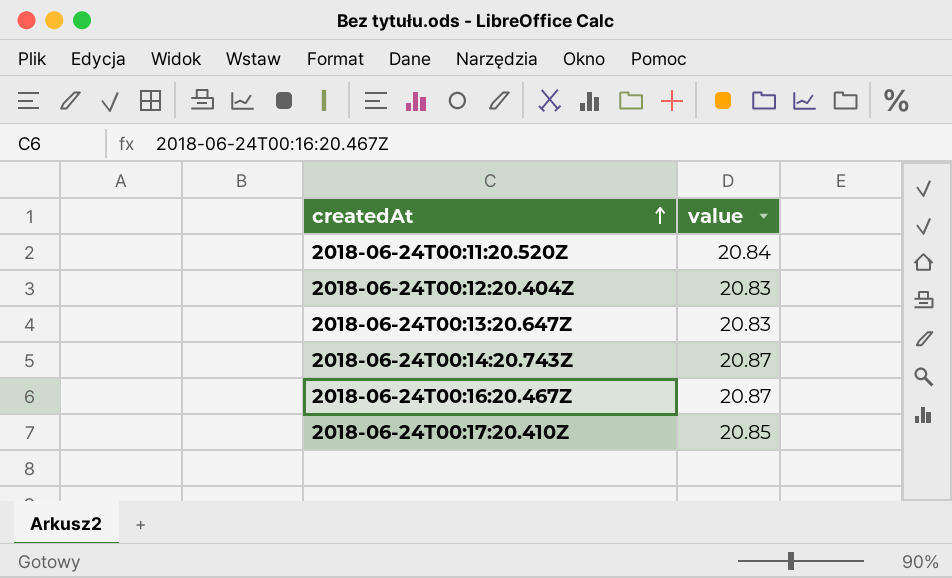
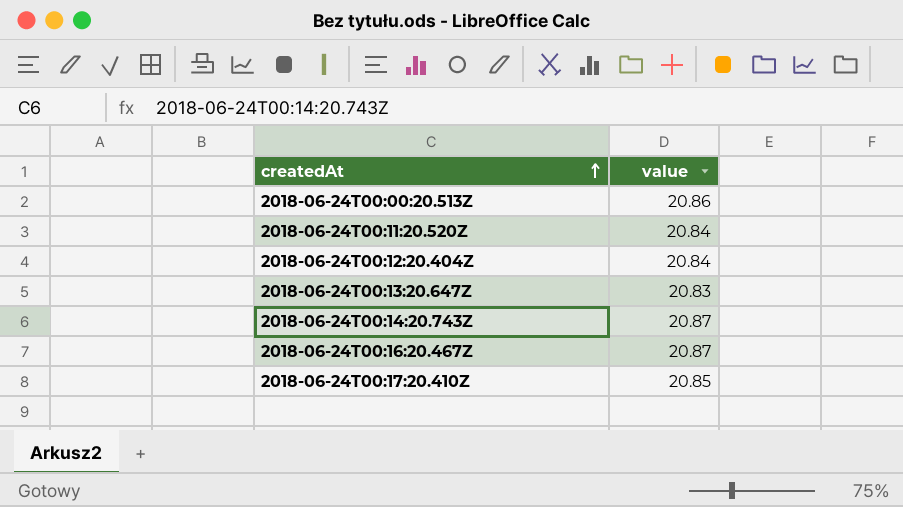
row 2018-06-24T00:00:20.513Z: none -> 20.86
2018-06-24T00:12:20.404Z | value: 20.83 -> 20.84

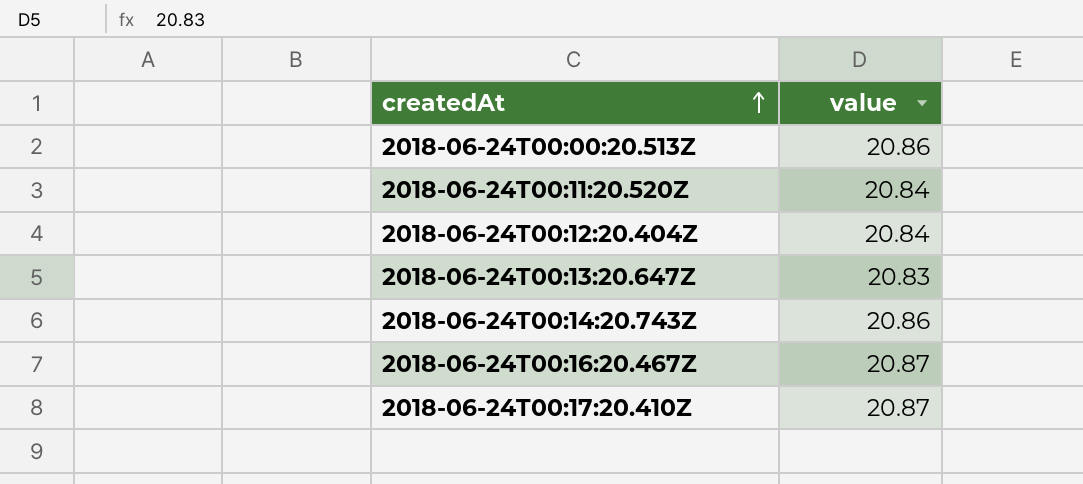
2018-06-24T00:14:20.743Z | value: 20.87 -> 20.86
2018-06-24T00:17:20.410Z | value: 20.85 -> 20.87

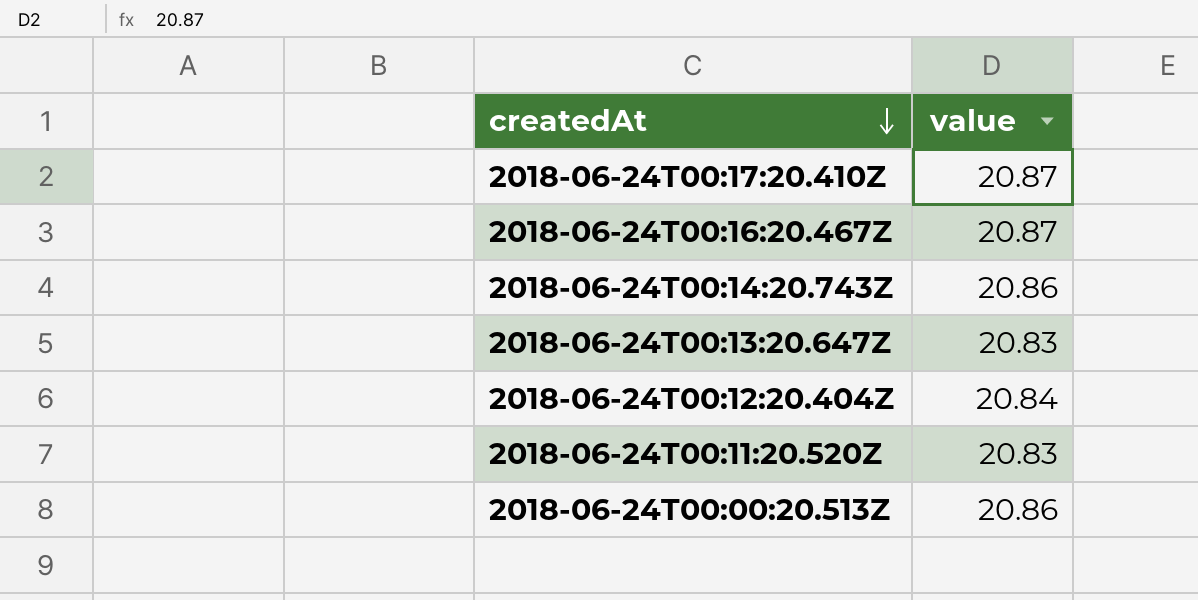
row order: createdAt ascending -> createdAt descending
2018-06-24T00:11:20.520Z | value: 20.84 -> 20.83

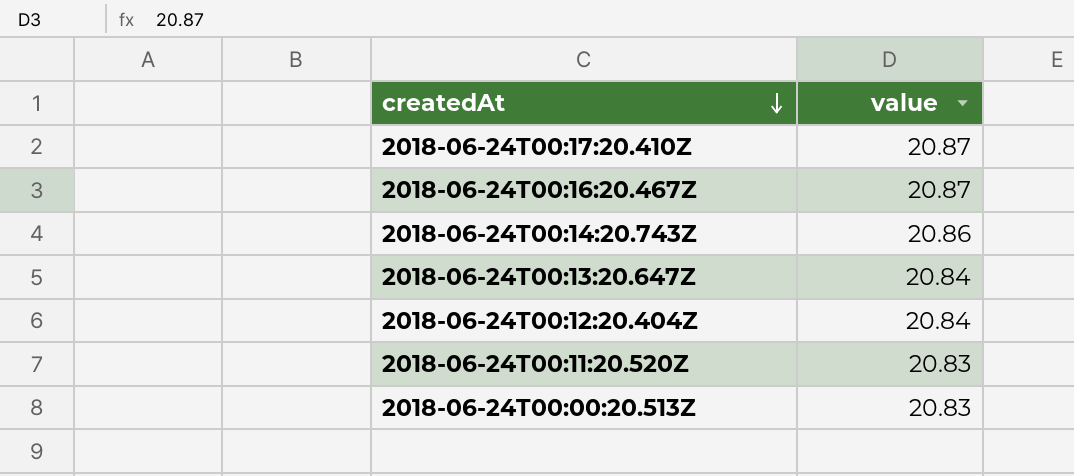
2018-06-24T00:13:20.647Z | value: 20.83 -> 20.84
2018-06-24T00:00:20.513Z | value: 20.86 -> 20.83

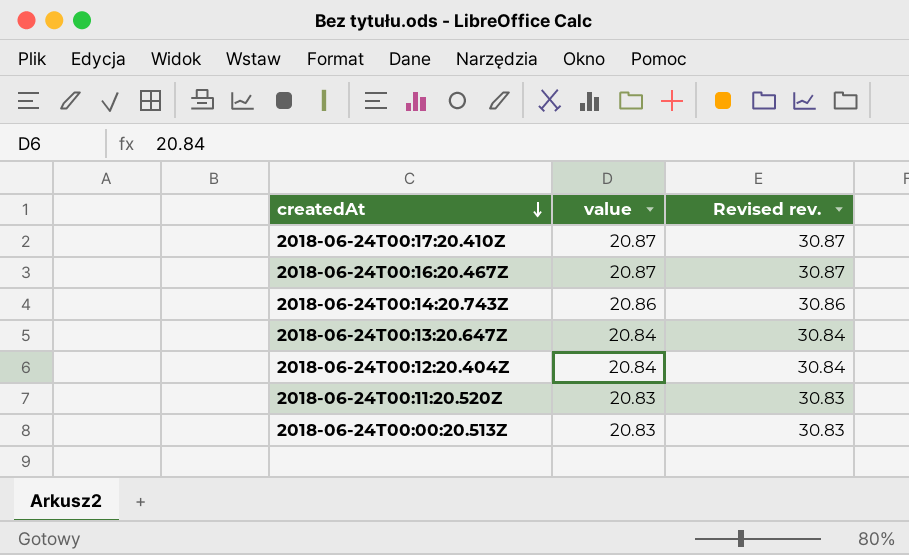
column Revised rev. | formula: none -> [value] + 10

